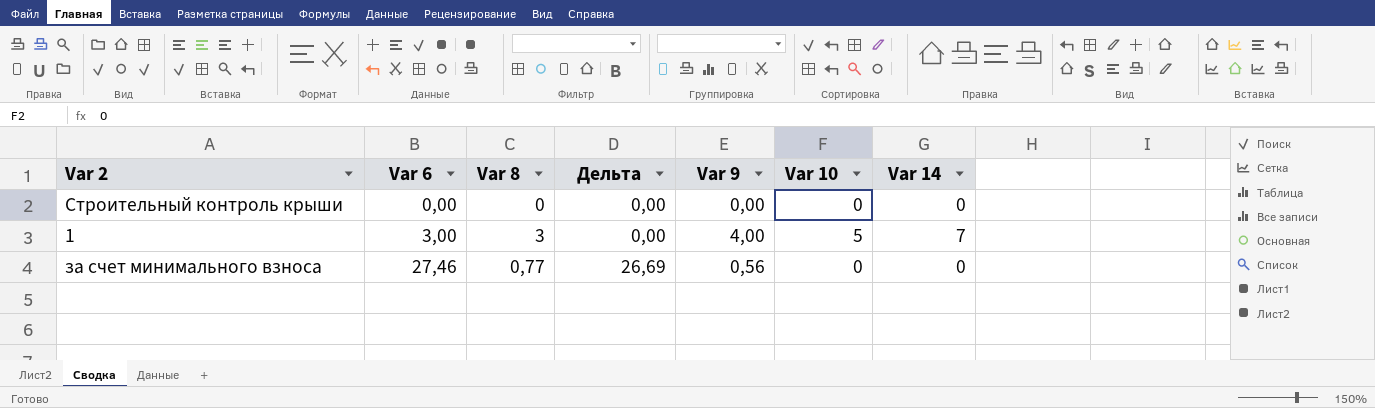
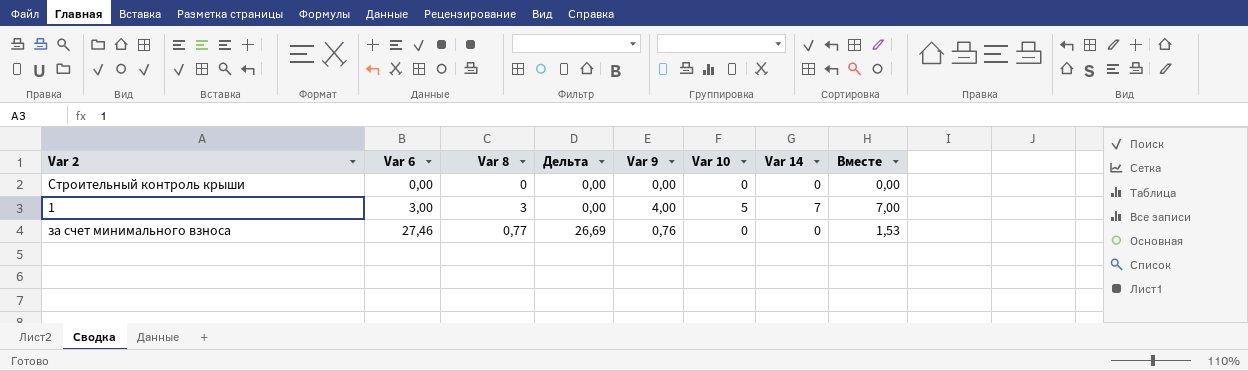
column Вместе | formula: none -> [Var 8] + [Var 9]
за счет минимального взноса | Var 9: 0,56 -> 0,76

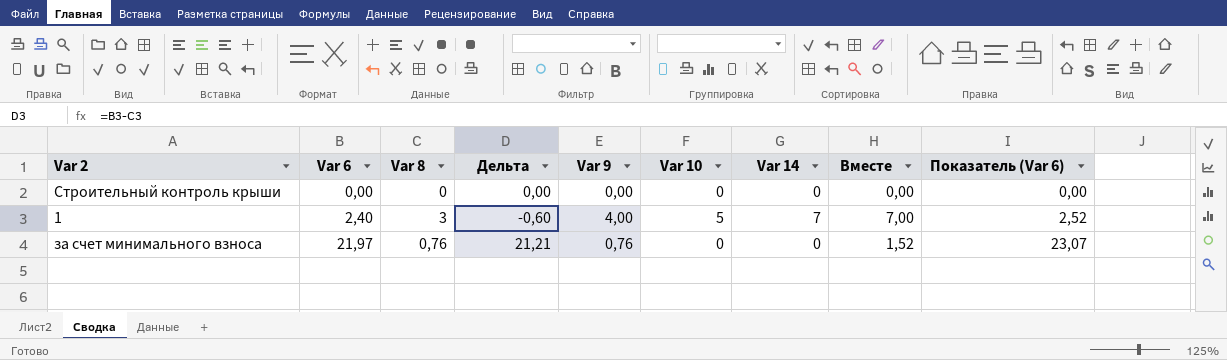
column Показатель (Var 6) | formula: none -> [Var 6] * 1,05
1 | Var 6: 3,00 -> 2,40
1 | Дельта: 0,00 -> -0,60
за счет минимального взноса | Var 6: 27,46 -> 21,97
за счет минимального взноса | Var 8: 0,77 -> 0,76
за счет минимального взноса | Дельта: 26,69 -> 21,21
за счет минимального взноса | Вместе: 1,53 -> 1,52

